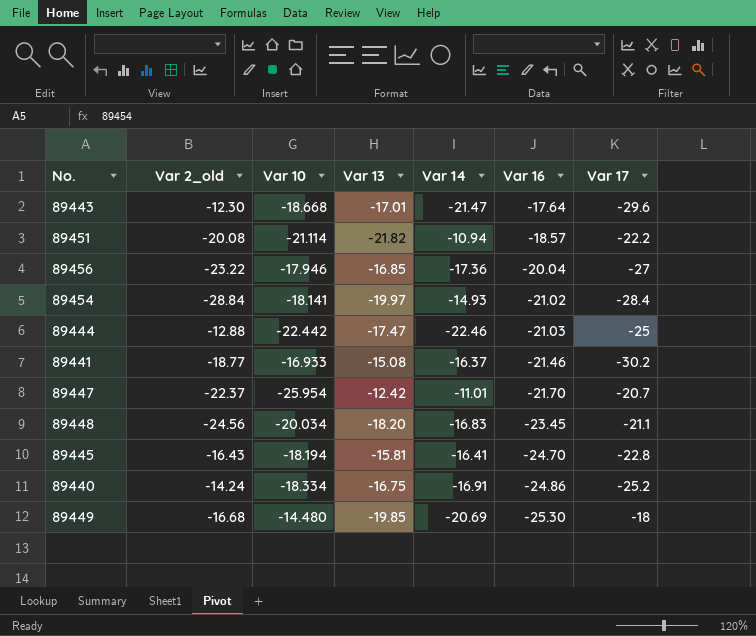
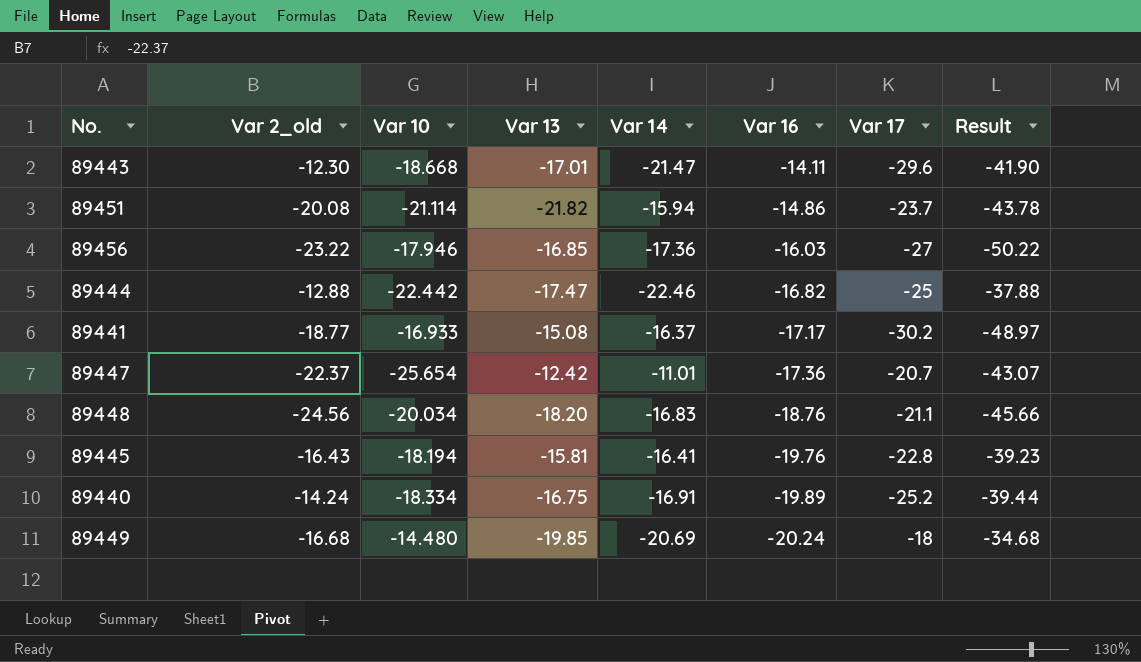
column Result | formula: none -> [Var 2_old] + [Var 17]
row 89454: -28.84 | -18.141 | -19.97 | -14.93 | -21.02 | -28.4 -> none
89443 | Var 16: -17.64 -> -14.11
89451 | Var 14: -10.94 -> -15.94
89451 | Var 16: -18.57 -> -14.86
89451 | Var 17: -22.2 -> -23.7
89456 | Var 16: -20.04 -> -16.03
89444 | Var 16: -21.03 -> -16.82
89441 | Var 16: -21.46 -> -17.17
89447 | Var 10: -25.954 -> -25.654
89447 | Var 16: -21.70 -> -17.36
89448 | Var 16: -23.45 -> -18.76
89445 | Var 16: -24.70 -> -19.76
89440 | Var 16: -24.86 -> -19.89
89449 | Var 16: -25.30 -> -20.24

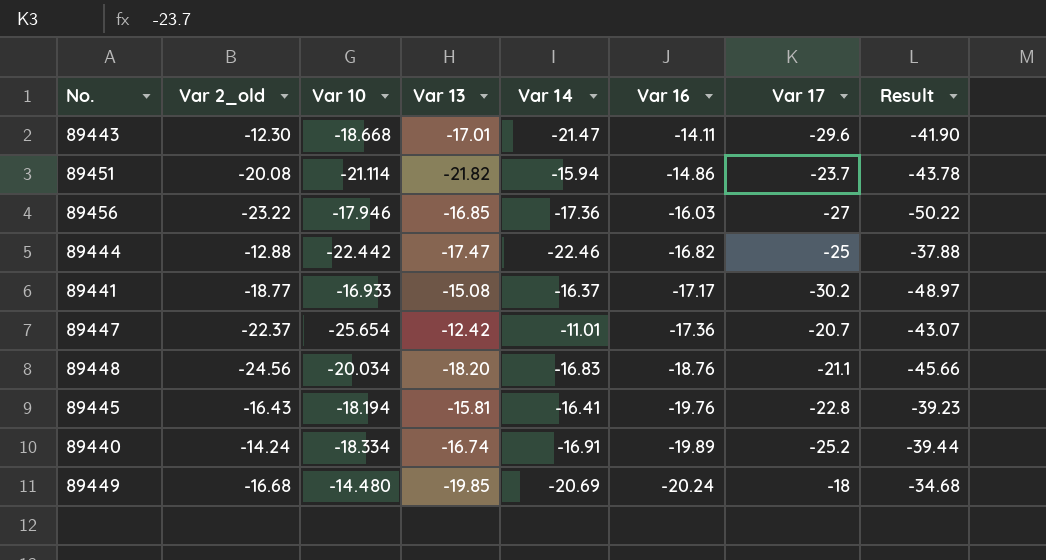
89440 | Var 13: -16.75 -> -16.74

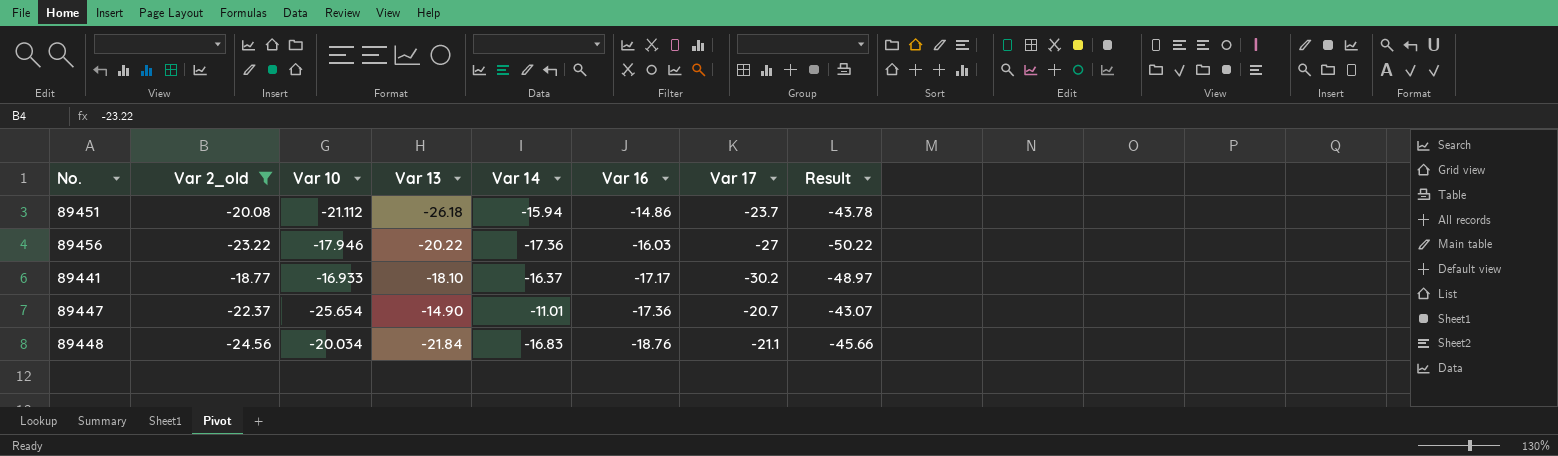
filter: none -> Var 2_old <= -18.77
89451 | Var 10: -21.114 -> -21.112
89451 | Var 13: -21.82 -> -26.18
89456 | Var 13: -16.85 -> -20.22
89441 | Var 13: -15.08 -> -18.10
89447 | Var 13: -12.42 -> -14.90
89448 | Var 13: -18.20 -> -21.84

